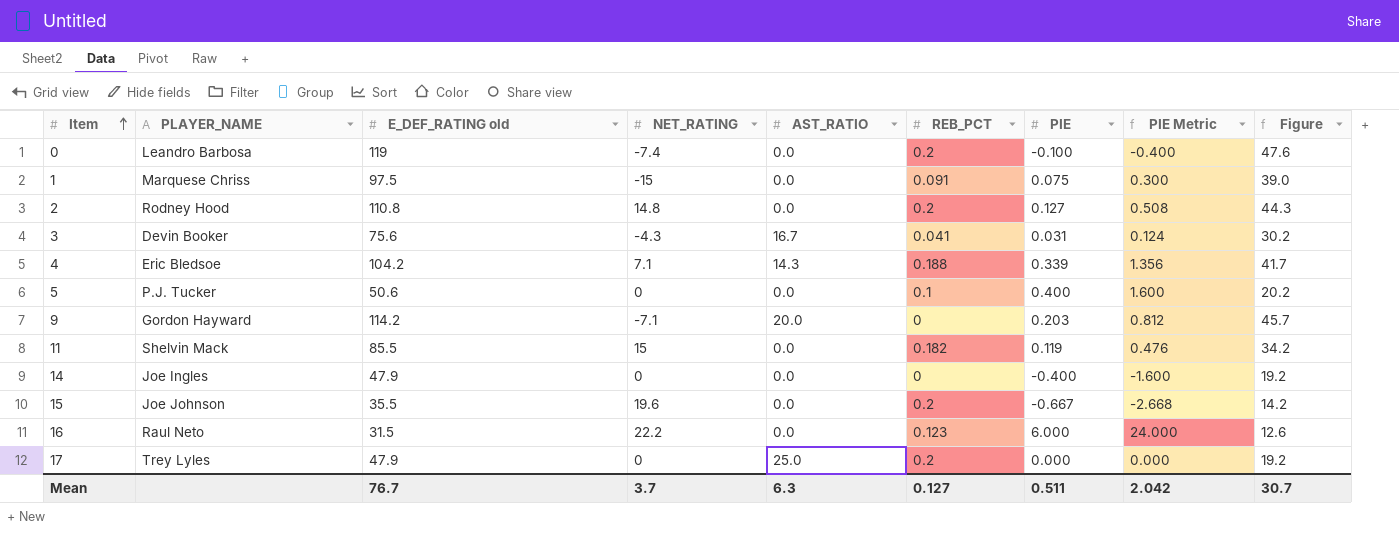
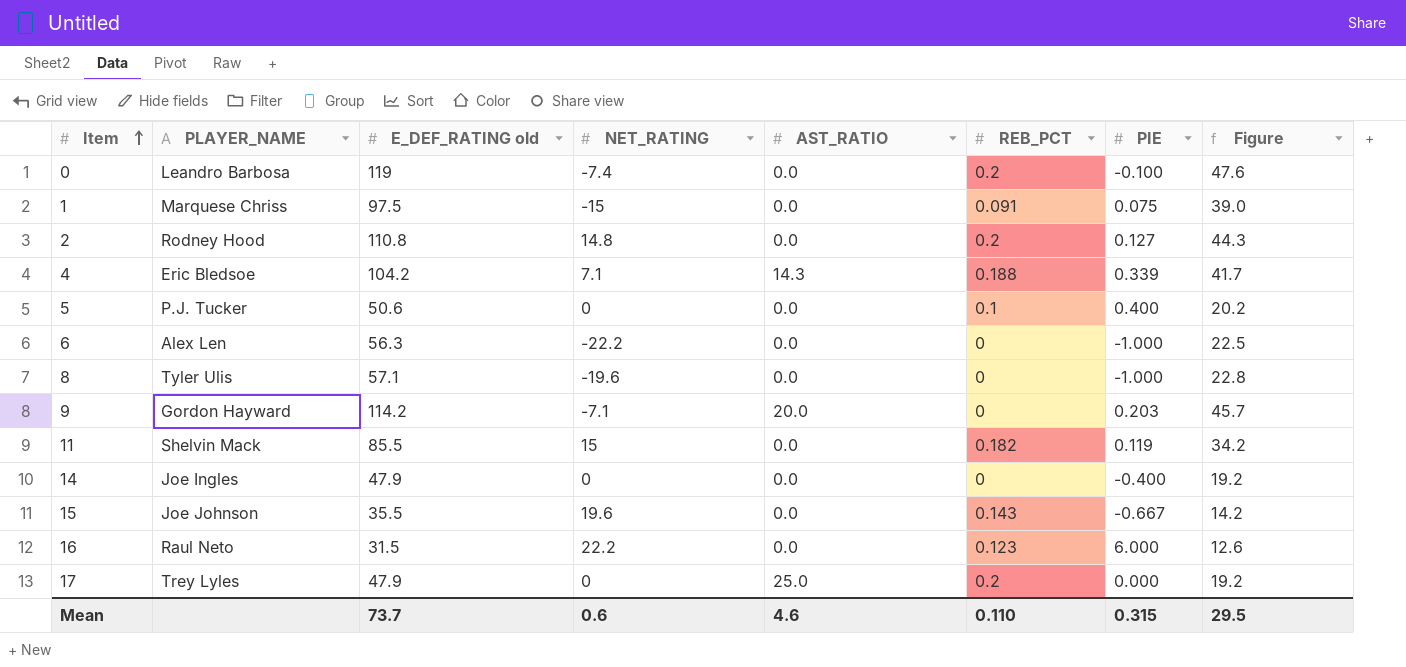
column PIE Metric | formula: [PIE] * 4 -> none
row 3: Devin Booker | 75.6 | -4.3 | 16.7 | 0.041 | 0.031 | 0.124 | 30.2 -> none
row 6: none -> Alex Len | 56.3 | -22.2 | 0.0 | 0 | -1.000 | 22.5
row 8: none -> Tyler Ulis | 57.1 | -19.6 | 0.0 | 0 | -1.000 | 22.8
15 | REB_PCT: 0.2 -> 0.143
Mean | E_DEF_RATING old: 76.7 -> 73.7
Mean | NET_RATING: 3.7 -> 0.6
Mean | AST_RATIO: 6.3 -> 4.6
Mean | REB_PCT: 0.127 -> 0.110
Mean | PIE: 0.511 -> 0.315
Mean | Figure: 30.7 -> 29.5

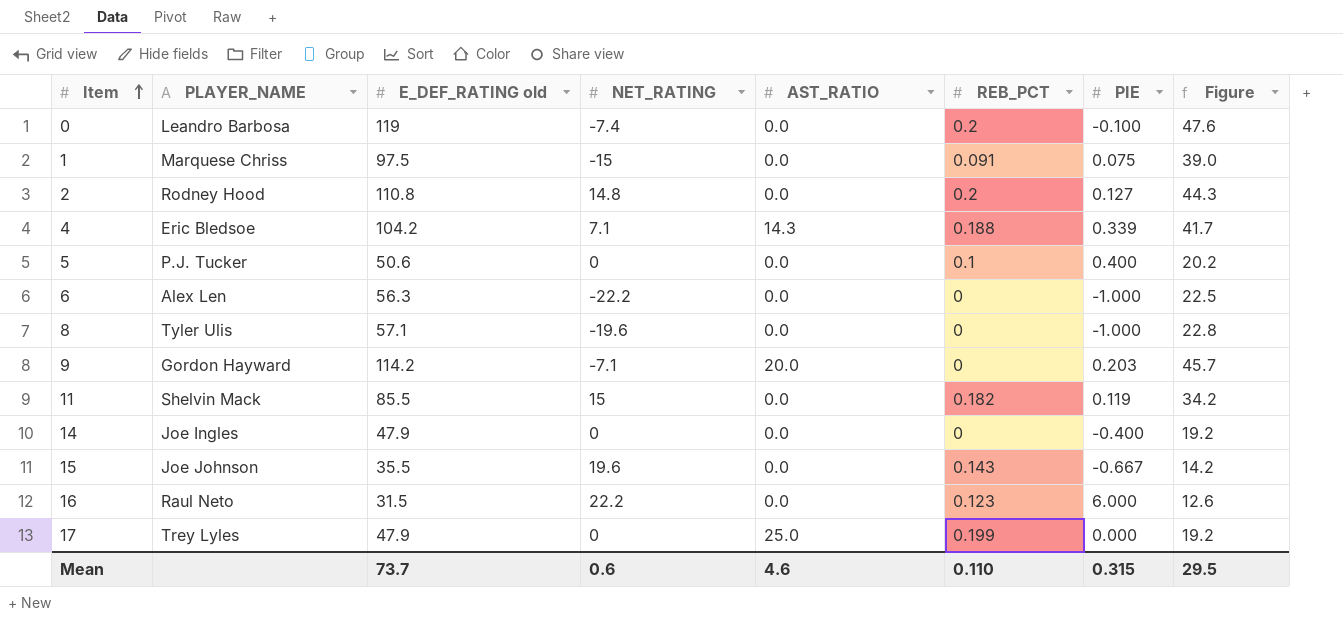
17 | REB_PCT: 0.2 -> 0.199

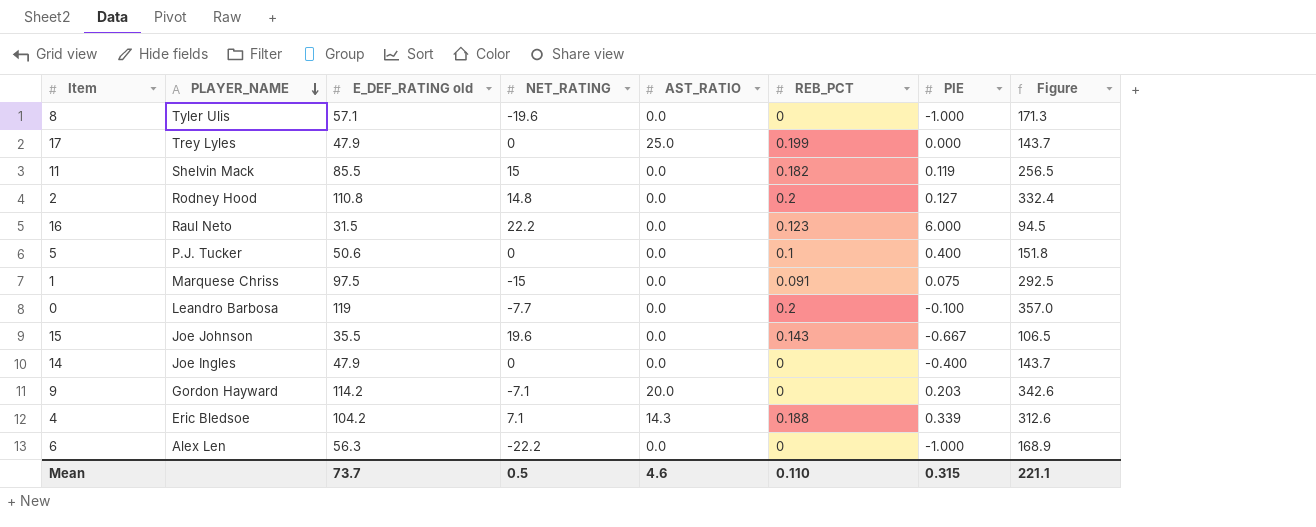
row order: Item ascending -> PLAYER_NAME descending
column Figure | formula: [E_DEF_RATING old] * 0.4 -> [E_DEF_RATING old] * 3
0 | NET_RATING: -7.4 -> -7.7
Mean | NET_RATING: 0.6 -> 0.5
Mean | Figure: 29.5 -> 221.1

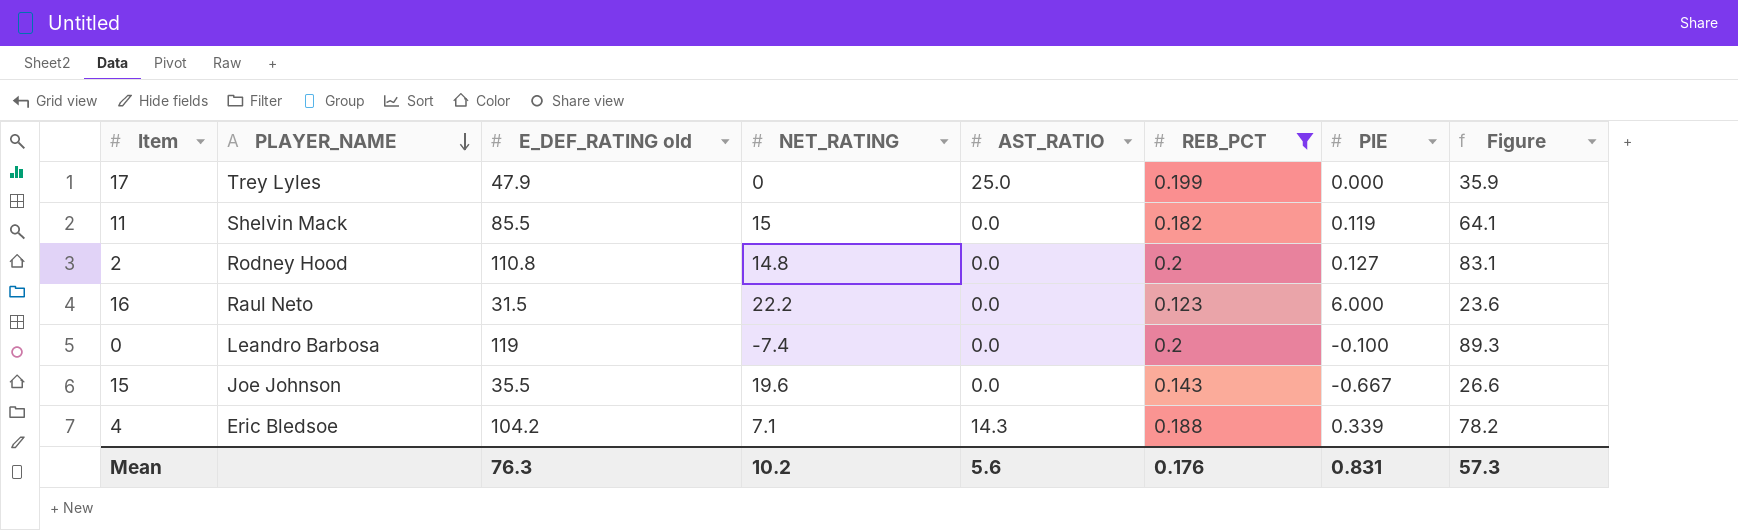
filter: none -> REB_PCT >= 0.123
column Figure | formula: [E_DEF_RATING old] * 3 -> [E_DEF_RATING old] * 0.75
0 | NET_RATING: -7.7 -> -7.4
Mean | E_DEF_RATING old: 73.7 -> 76.3
Mean | NET_RATING: 0.5 -> 10.2
Mean | AST_RATIO: 4.6 -> 5.6
Mean | REB_PCT: 0.110 -> 0.176
Mean | PIE: 0.315 -> 0.831
Mean | Figure: 221.1 -> 57.3

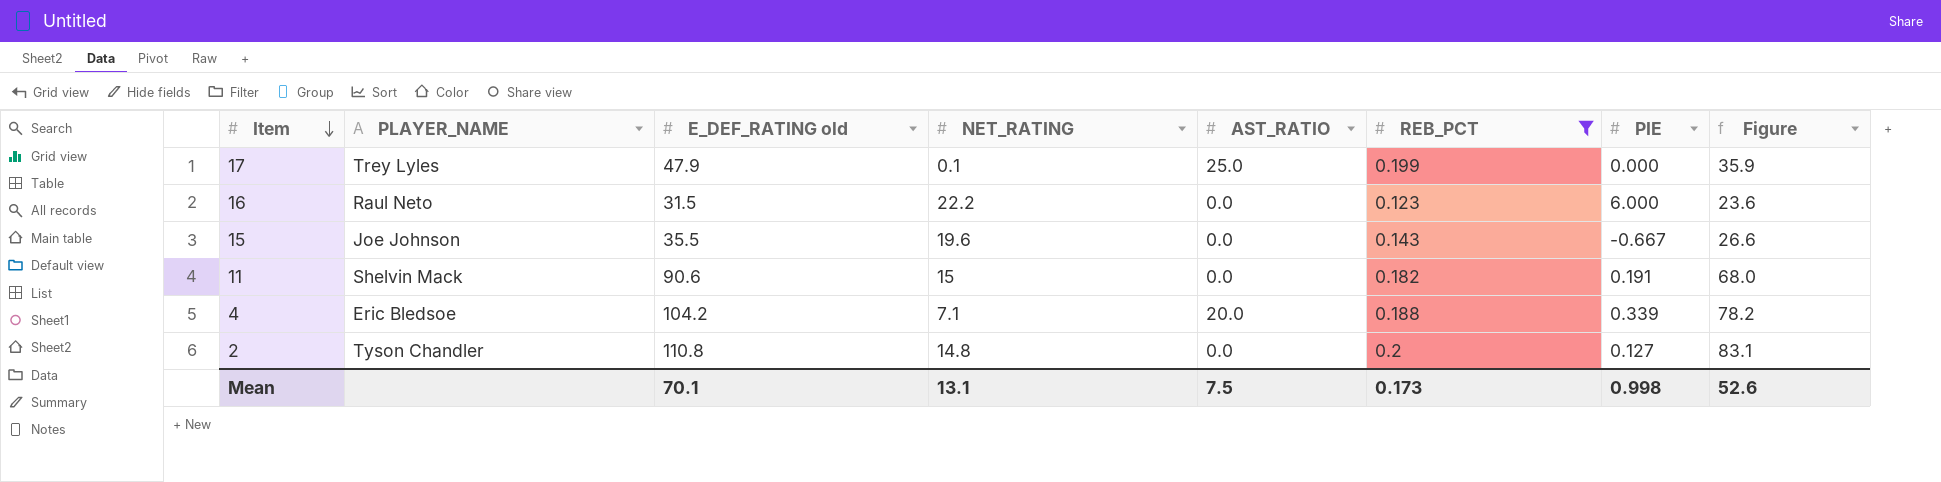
row order: PLAYER_NAME descending -> Item descending
row 0: Leandro Barbosa | 119 | -7.4 | 0.0 | 0.2 | -0.100 | 89.3 -> none
17 | NET_RATING: 0 -> 0.1
11 | E_DEF_RATING old: 85.5 -> 90.6
11 | PIE: 0.119 -> 0.191
11 | Figure: 64.1 -> 68.0
4 | AST_RATIO: 14.3 -> 20.0
2 | PLAYER_NAME: Rodney Hood -> Tyson Chandler
Mean | E_DEF_RATING old: 76.3 -> 70.1
Mean | NET_RATING: 10.2 -> 13.1
Mean | AST_RATIO: 5.6 -> 7.5
Mean | REB_PCT: 0.176 -> 0.173
Mean | PIE: 0.831 -> 0.998
Mean | Figure: 57.3 -> 52.6

